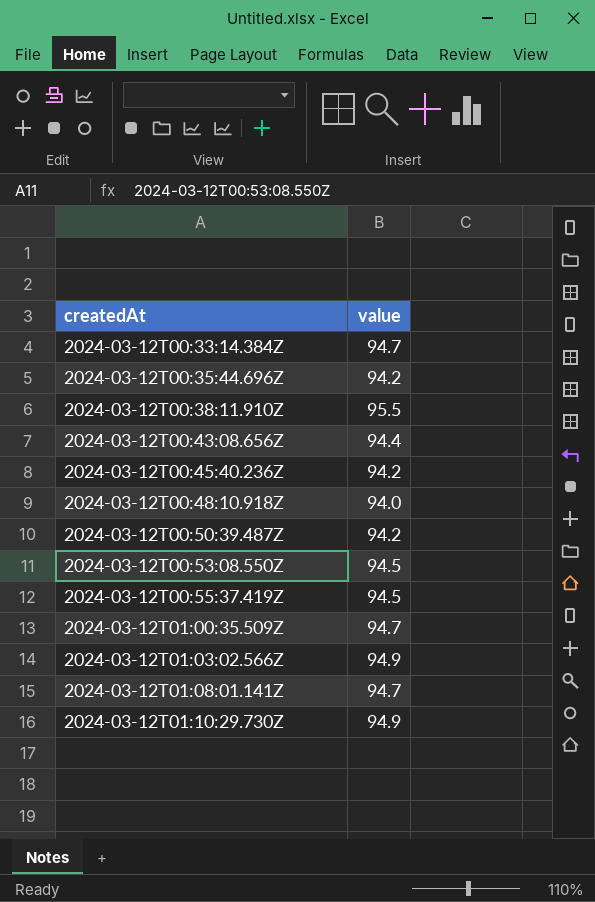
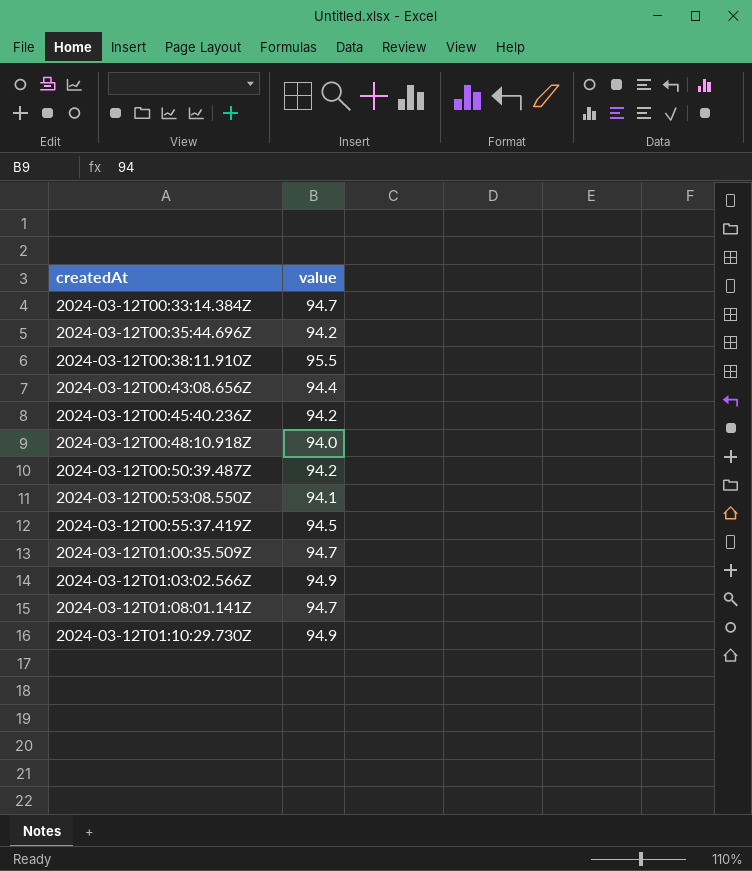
2024-03-12T00:53:08.550Z | value: 94.5 -> 94.1

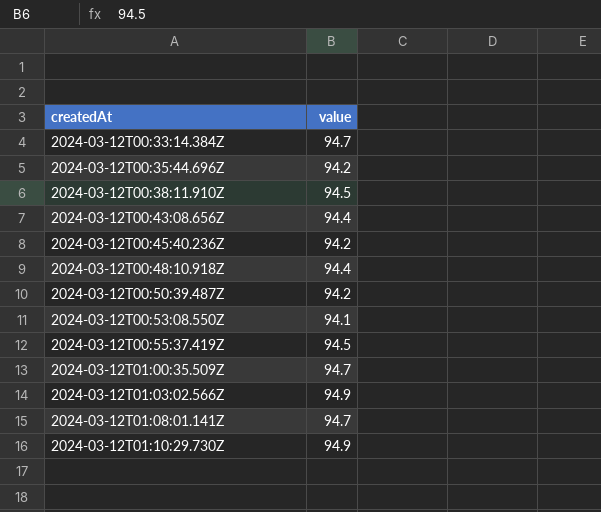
2024-03-12T00:38:11.910Z | value: 95.5 -> 94.5
2024-03-12T00:48:10.918Z | value: 94.0 -> 94.4

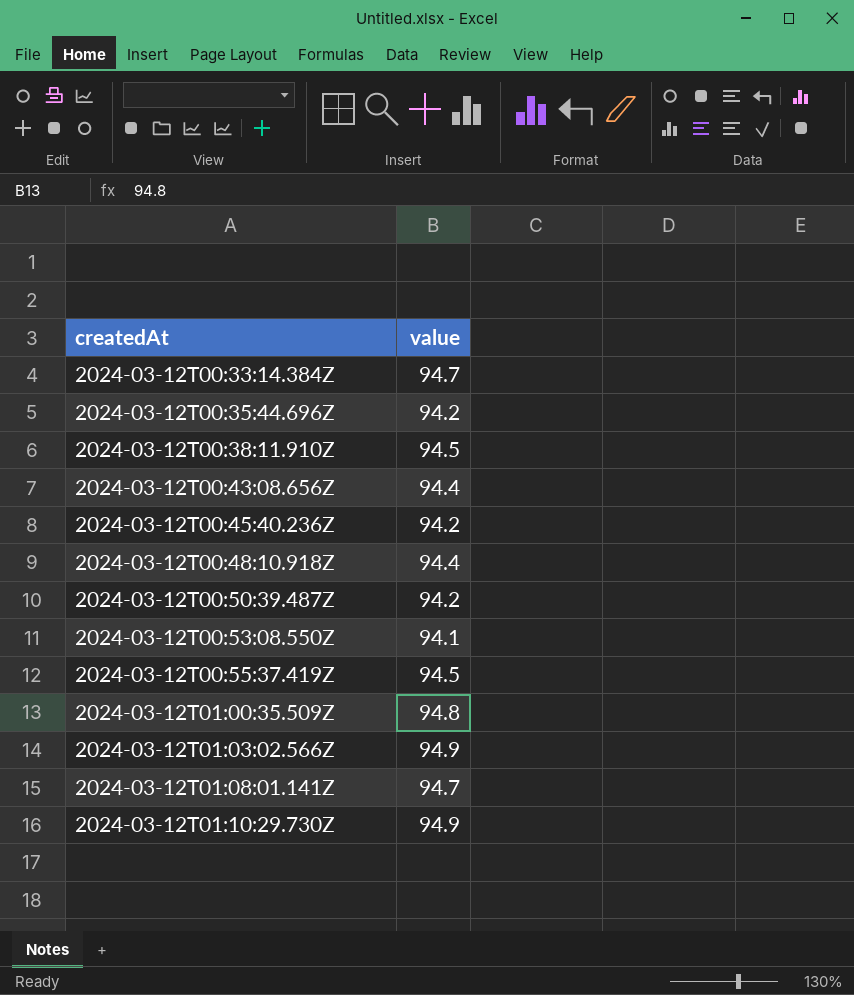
2024-03-12T01:00:35.509Z | value: 94.7 -> 94.8

